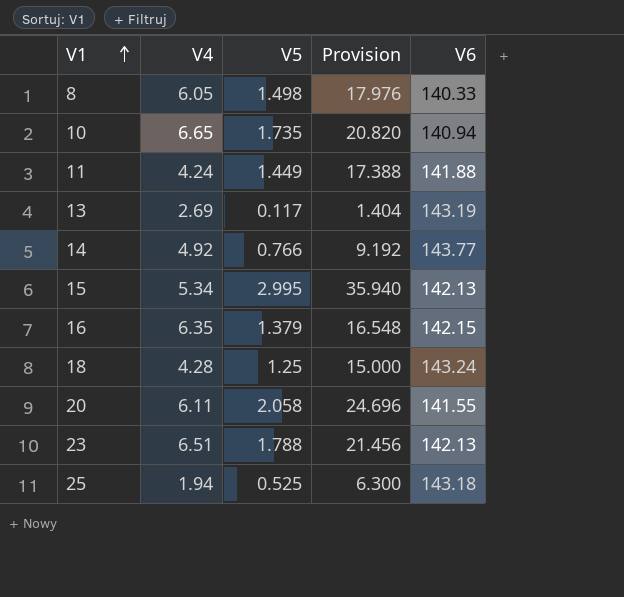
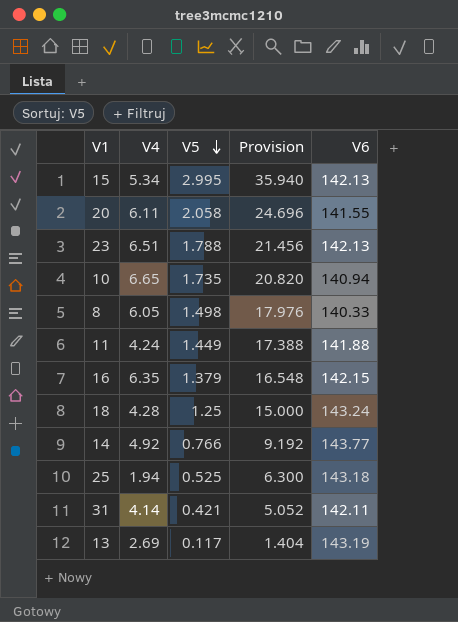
row order: V1 ascending -> V5 descending
row 31: none -> 4.14 | 0.421 | 5.052 | 142.11

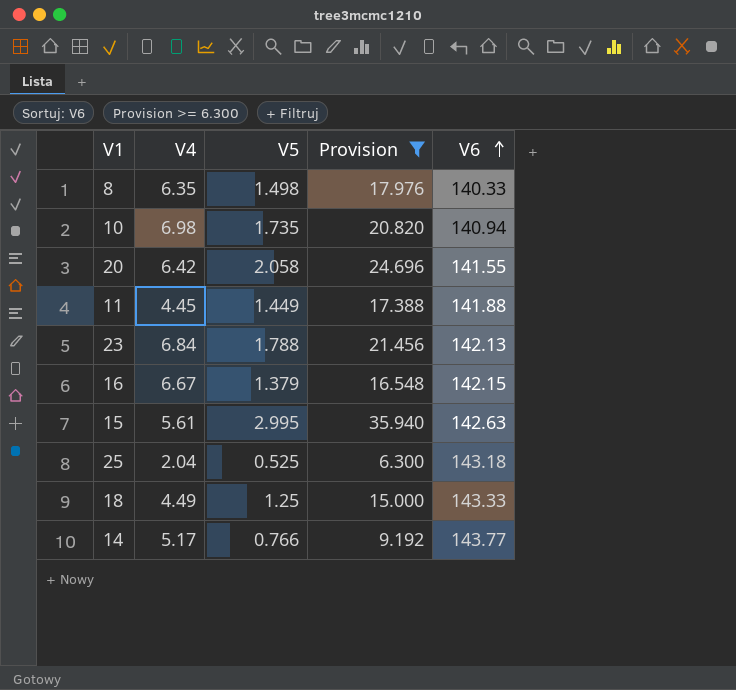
filter: none -> Provision >= 6.300
row order: V5 descending -> V6 ascending
8 | V4: 6.05 -> 6.35
10 | V4: 6.65 -> 6.98
20 | V4: 6.11 -> 6.42
11 | V4: 4.24 -> 4.45
23 | V4: 6.51 -> 6.84
16 | V4: 6.35 -> 6.67
15 | V4: 5.34 -> 5.61
15 | V6: 142.13 -> 142.63
25 | V4: 1.94 -> 2.04
18 | V4: 4.28 -> 4.49
18 | V6: 143.24 -> 143.33
14 | V4: 4.92 -> 5.17

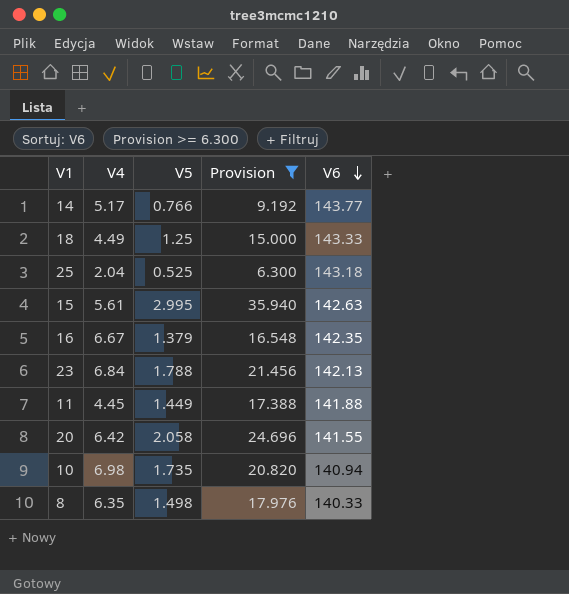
row order: V6 ascending -> V6 descending
16 | V6: 142.15 -> 142.35

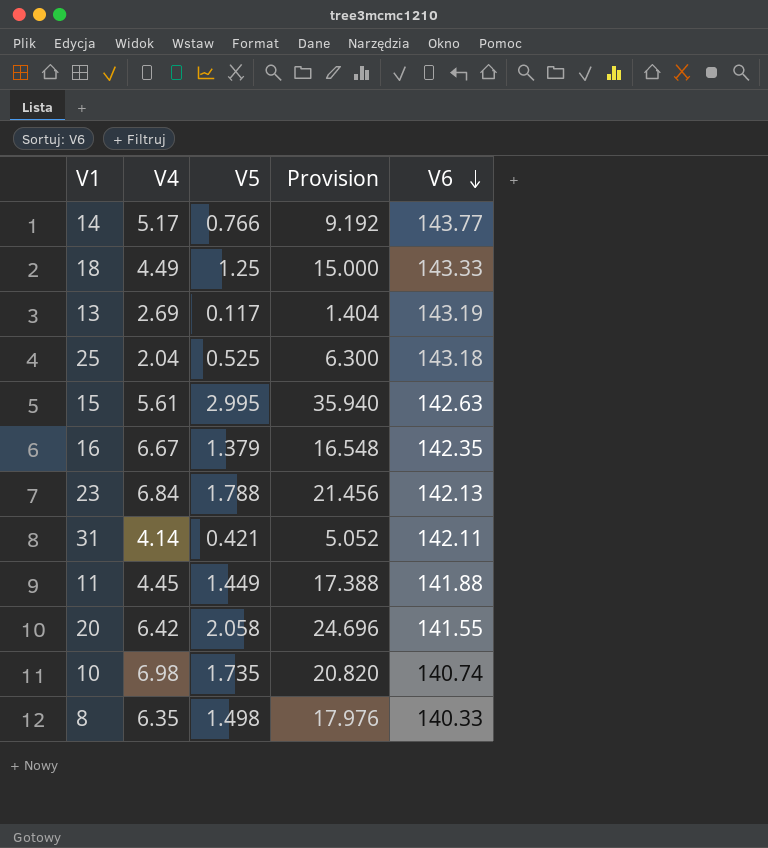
filter: Provision >= 6.300 -> none
10 | V6: 140.94 -> 140.74

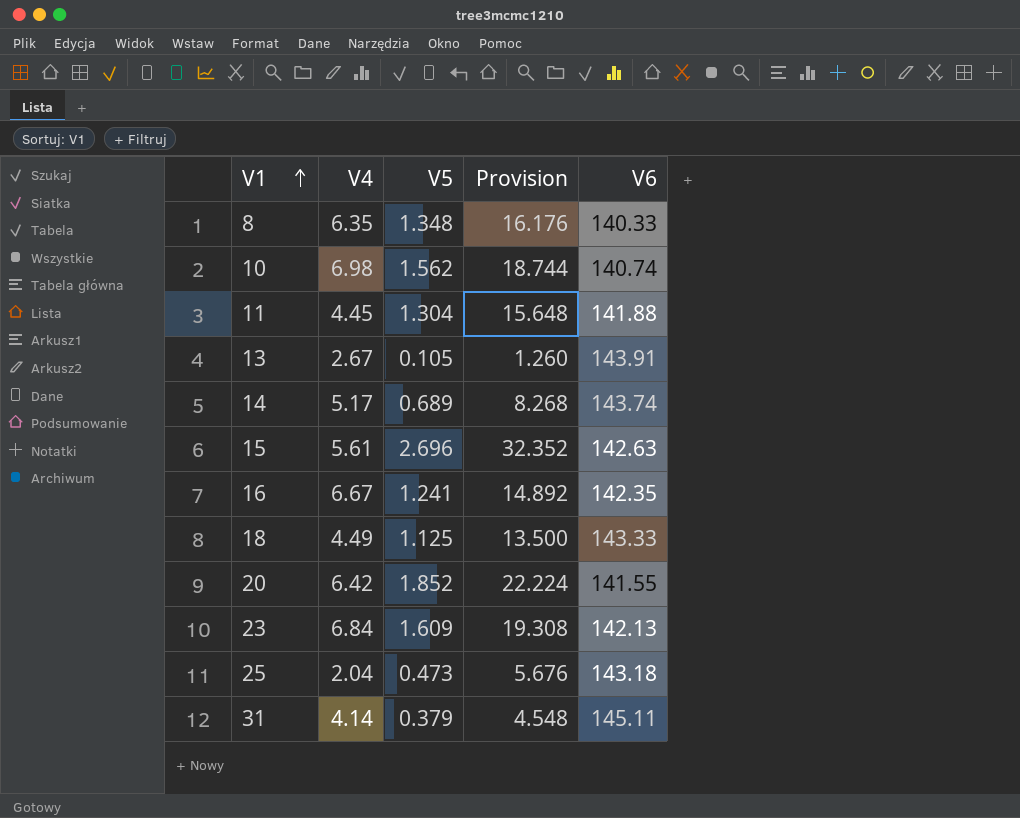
row order: V6 descending -> V1 ascending
8 | V5: 1.498 -> 1.348
8 | Provision: 17.976 -> 16.176
10 | V5: 1.735 -> 1.562
10 | Provision: 20.820 -> 18.744
11 | V5: 1.449 -> 1.304
11 | Provision: 17.388 -> 15.648
13 | V4: 2.69 -> 2.67
13 | V5: 0.117 -> 0.105
13 | Provision: 1.404 -> 1.260
13 | V6: 143.19 -> 143.91
14 | V5: 0.766 -> 0.689
14 | Provision: 9.192 -> 8.268
14 | V6: 143.77 -> 143.74
15 | V5: 2.995 -> 2.696
15 | Provision: 35.940 -> 32.352
16 | V5: 1.379 -> 1.241
16 | Provision: 16.548 -> 14.892
18 | V5: 1.25 -> 1.125
18 | Provision: 15.000 -> 13.500
20 | V5: 2.058 -> 1.852
20 | Provision: 24.696 -> 22.224
23 | V5: 1.788 -> 1.609
23 | Provision: 21.456 -> 19.308
25 | V5: 0.525 -> 0.473
25 | Provision: 6.300 -> 5.676
31 | V5: 0.421 -> 0.379
31 | Provision: 5.052 -> 4.548
31 | V6: 142.11 -> 145.11

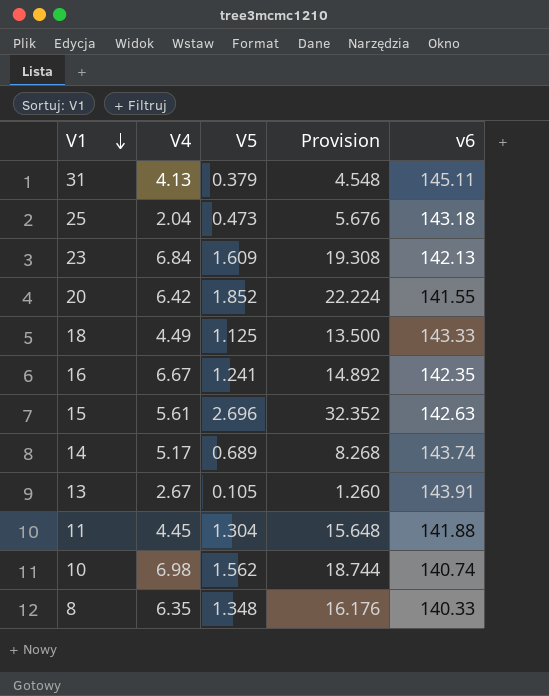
row order: V1 ascending -> V1 descending
column name: V6 -> v6
31 | V4: 4.14 -> 4.13

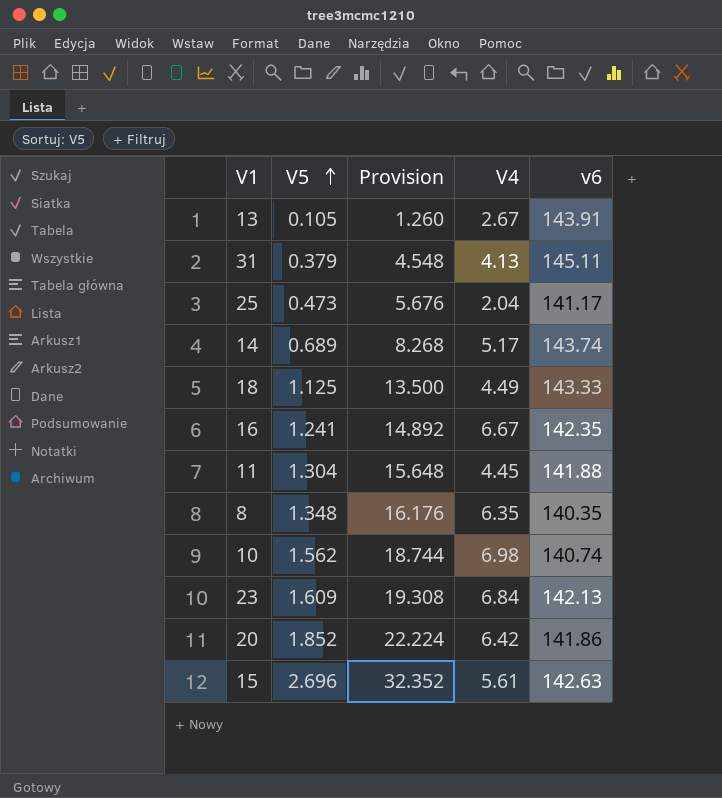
row order: V1 descending -> V5 ascending
column V4 | position: 2 -> 4
25 | v6: 143.18 -> 141.17
8 | v6: 140.33 -> 140.35
20 | v6: 141.55 -> 141.86

